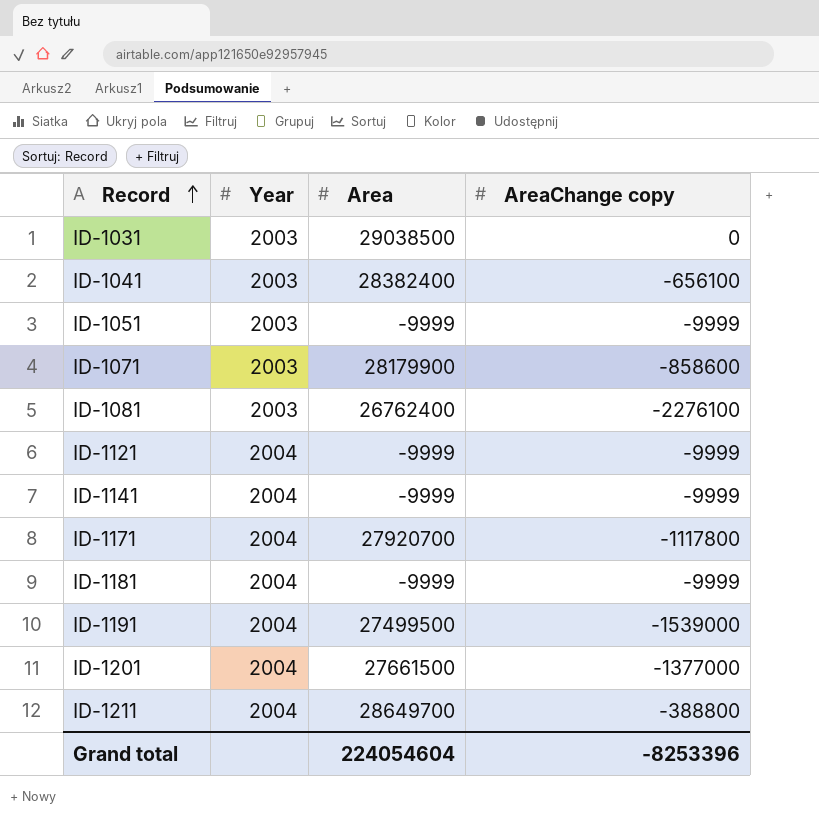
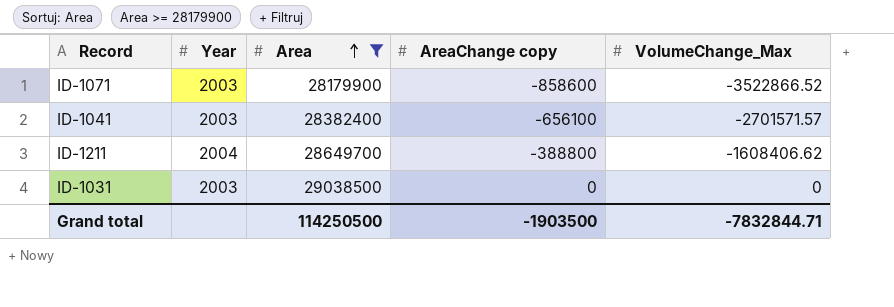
filter: none -> Area >= 28179900
row order: Record ascending -> Area ascending
column VolumeChange_Max | position: none -> 5
Grand total | Area: 224054604 -> 114250500
Grand total | AreaChange copy: -8253396 -> -1903500

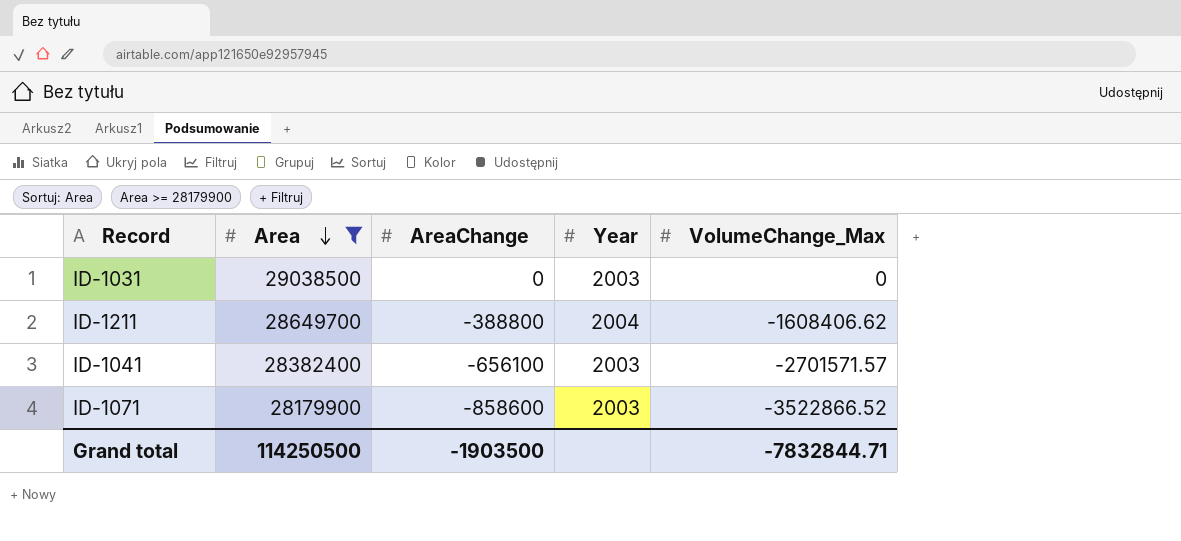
row order: Area ascending -> Area descending
column name: AreaChange copy -> AreaChange
column Year | position: 2 -> 4

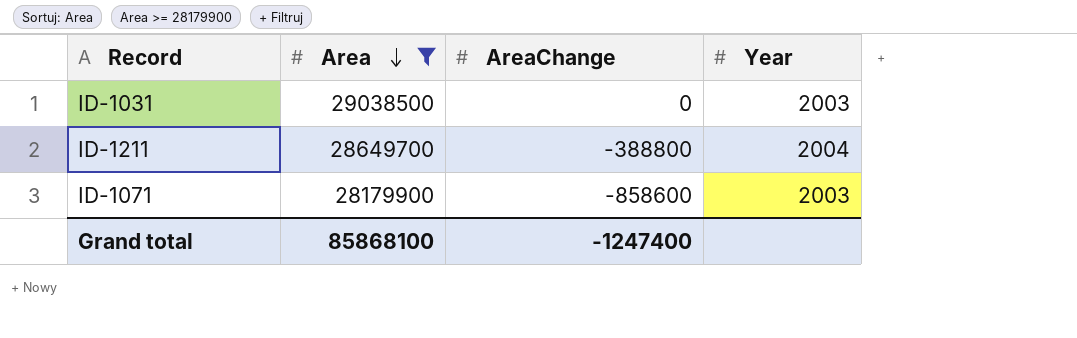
column VolumeChange_Max | position: 5 -> none
row ID-1041: 28382400 | -656100 | 2003 | -2701571.57 -> none
Grand total | Area: 114250500 -> 85868100
Grand total | AreaChange: -1903500 -> -1247400

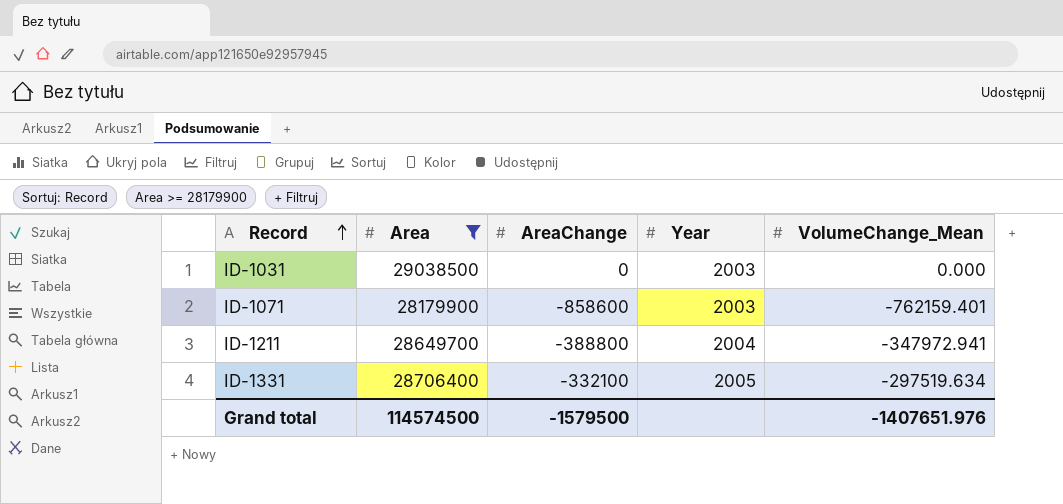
row order: Area descending -> Record ascending
column VolumeChange_Mean | position: none -> 5
row ID-1331: none -> 28706400 | -332100 | 2005 | -297519.634
Grand total | Area: 85868100 -> 114574500
Grand total | AreaChange: -1247400 -> -1579500

